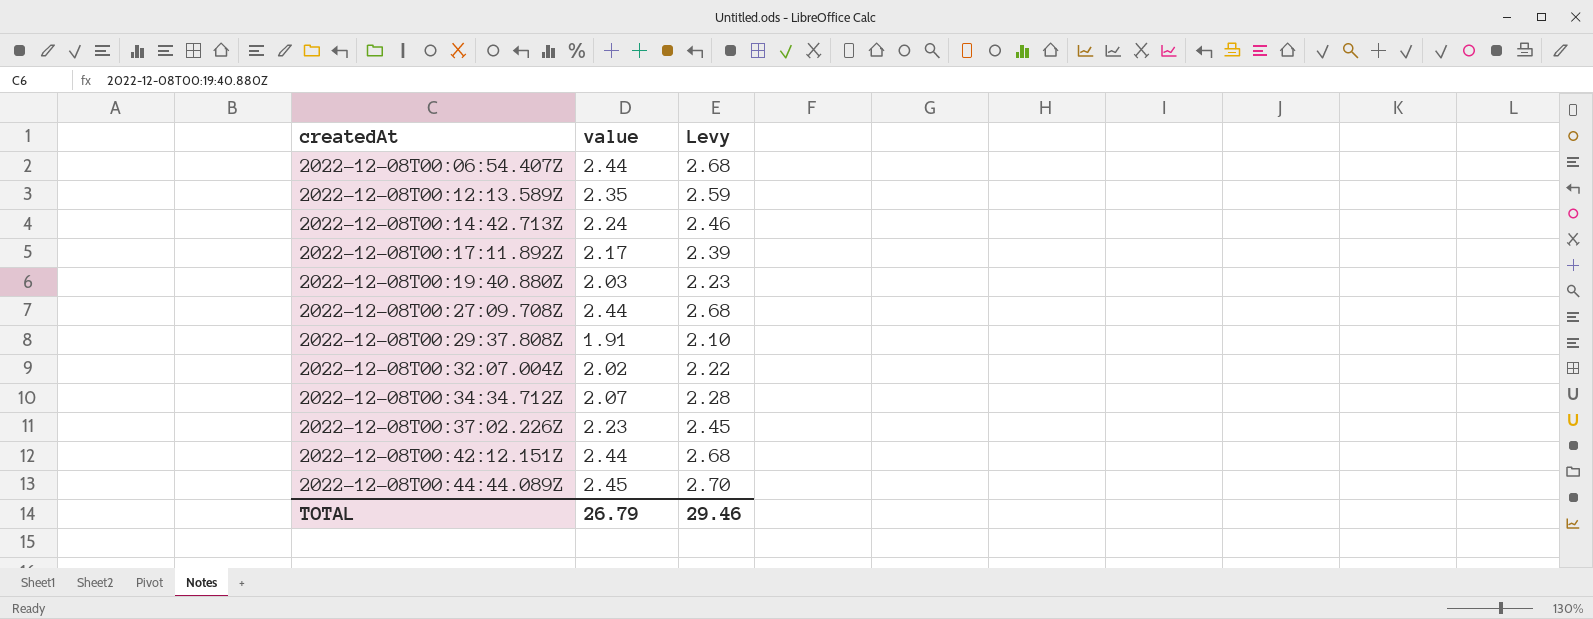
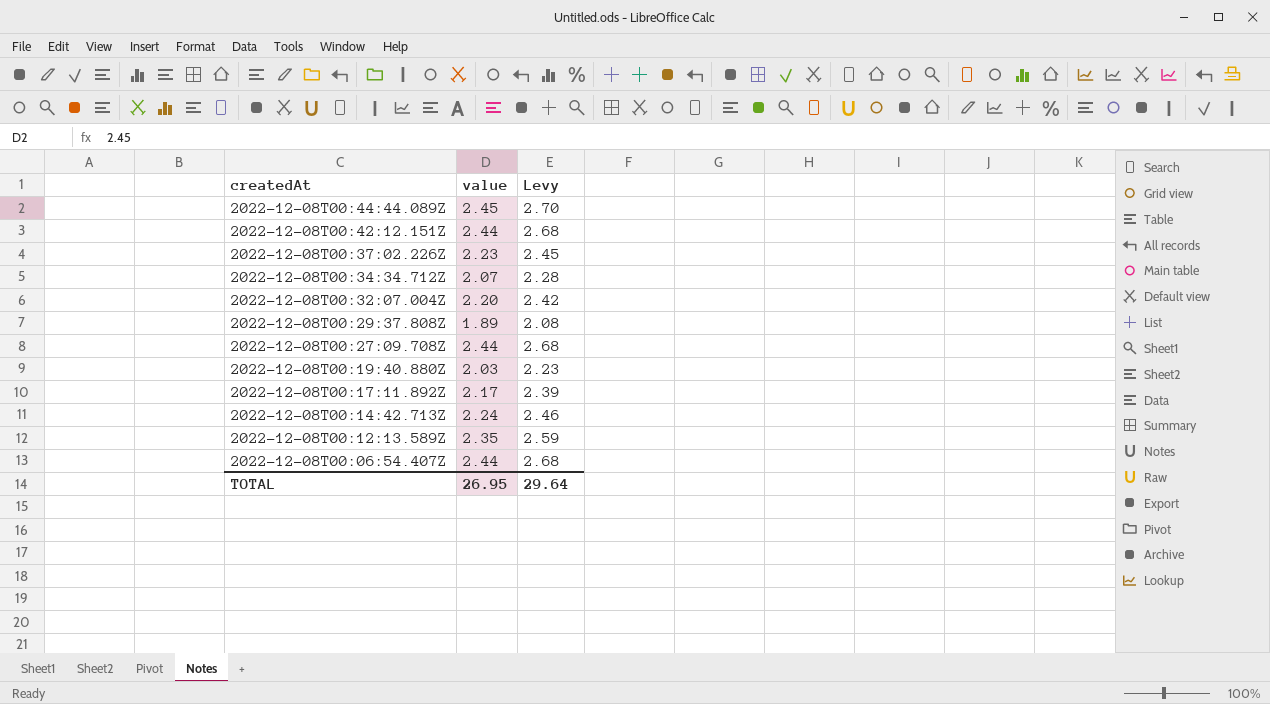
row order: createdAt ascending -> createdAt descending
2022-12-08T00:32:07.004Z | value: 2.02 -> 2.20
2022-12-08T00:32:07.004Z | Levy: 2.22 -> 2.42
2022-12-08T00:29:37.808Z | value: 1.91 -> 1.89
2022-12-08T00:29:37.808Z | Levy: 2.10 -> 2.08
TOTAL | value: 26.79 -> 26.95
TOTAL | Levy: 29.46 -> 29.64

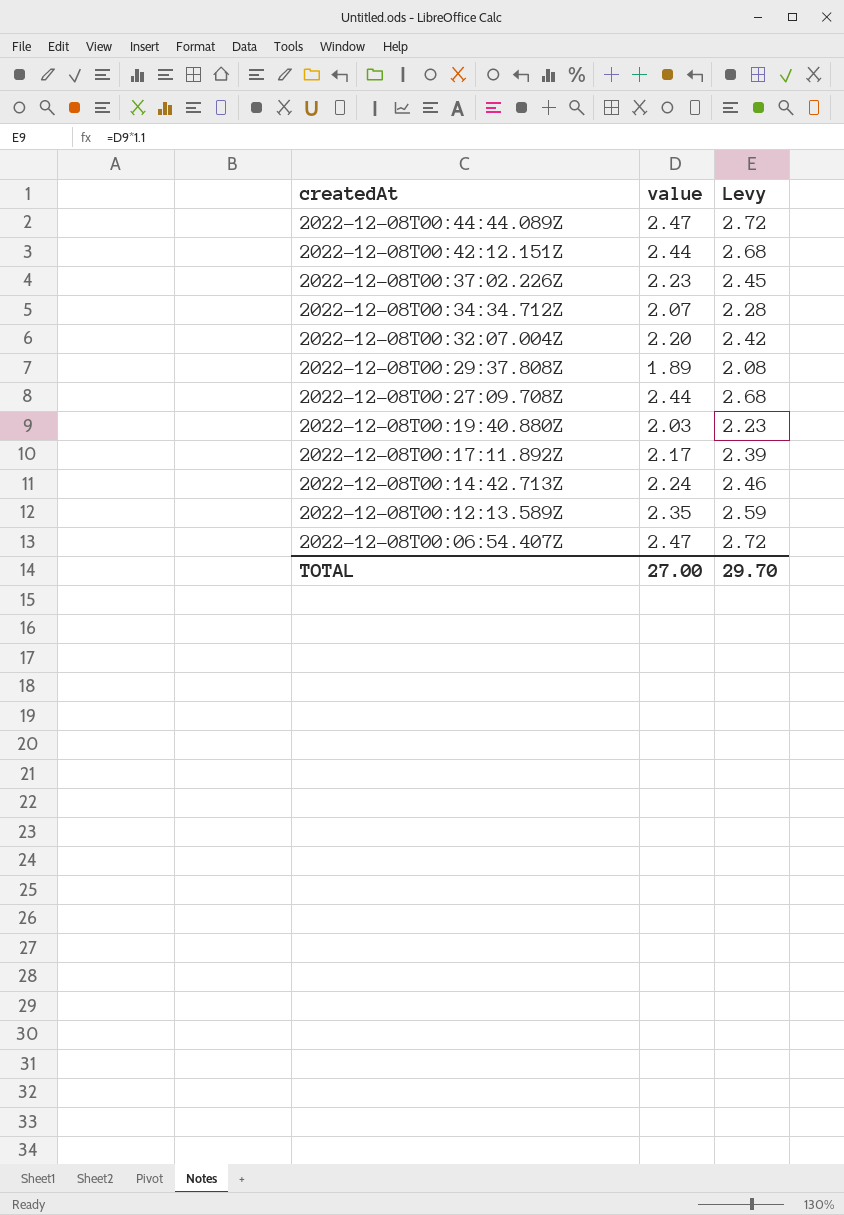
2022-12-08T00:44:44.089Z | value: 2.45 -> 2.47
2022-12-08T00:44:44.089Z | Levy: 2.70 -> 2.72
2022-12-08T00:06:54.407Z | value: 2.44 -> 2.47
2022-12-08T00:06:54.407Z | Levy: 2.68 -> 2.72
TOTAL | value: 26.95 -> 27.00
TOTAL | Levy: 29.64 -> 29.70

